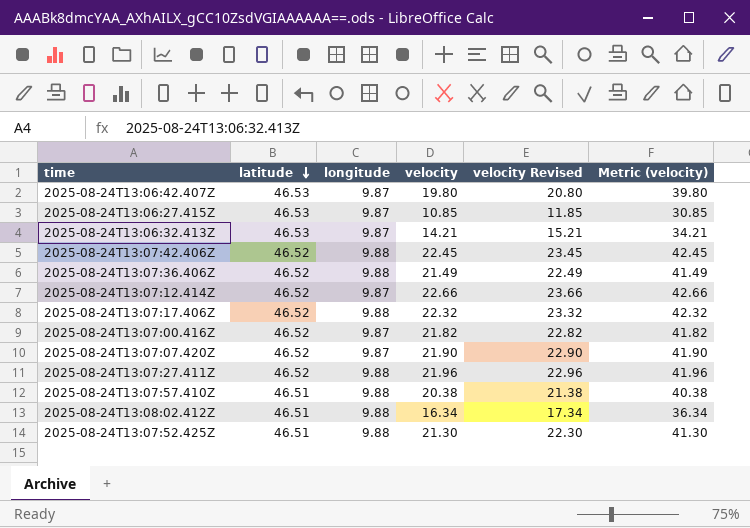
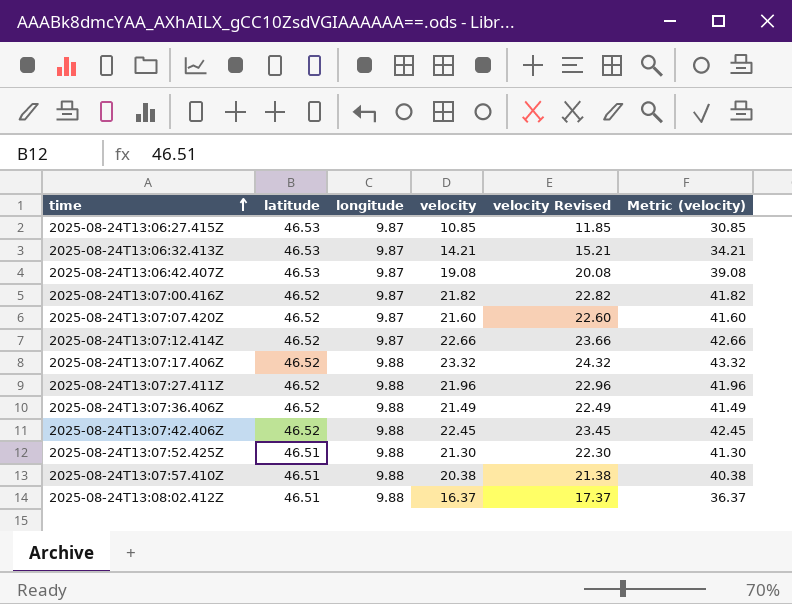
row order: latitude descending -> time ascending
2025-08-24T13:06:42.407Z | velocity: 19.80 -> 19.08
2025-08-24T13:06:42.407Z | velocity Revised: 20.80 -> 20.08
2025-08-24T13:06:42.407Z | Metric (velocity): 39.80 -> 39.08
2025-08-24T13:07:07.420Z | velocity: 21.90 -> 21.60
2025-08-24T13:07:07.420Z | velocity Revised: 22.90 -> 22.60
2025-08-24T13:07:07.420Z | Metric (velocity): 41.90 -> 41.60
2025-08-24T13:07:17.406Z | velocity: 22.32 -> 23.32
2025-08-24T13:07:17.406Z | velocity Revised: 23.32 -> 24.32
2025-08-24T13:07:17.406Z | Metric (velocity): 42.32 -> 43.32
2025-08-24T13:08:02.412Z | velocity: 16.34 -> 16.37
2025-08-24T13:08:02.412Z | velocity Revised: 17.34 -> 17.37
2025-08-24T13:08:02.412Z | Metric (velocity): 36.34 -> 36.37

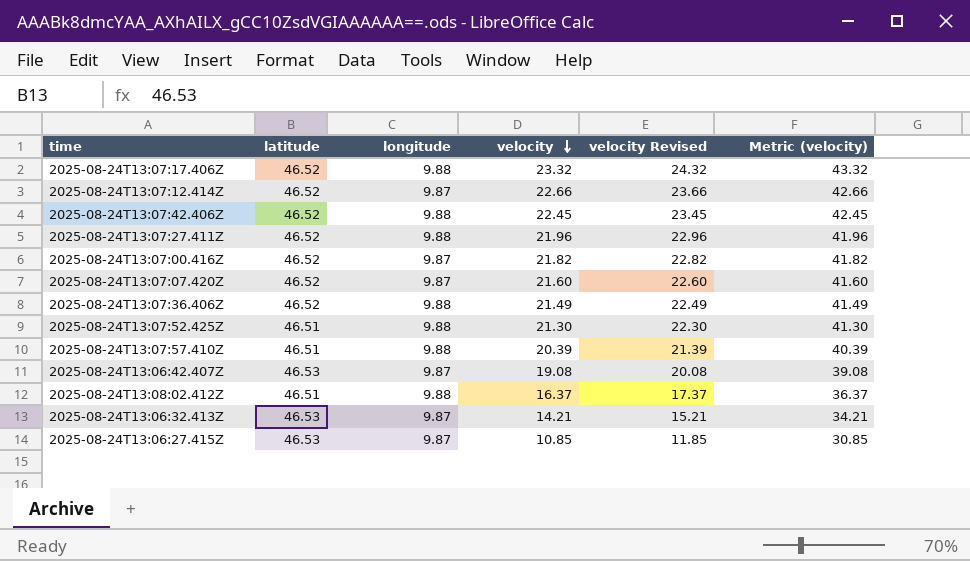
row order: time ascending -> velocity descending
2025-08-24T13:07:57.410Z | velocity: 20.38 -> 20.39
2025-08-24T13:07:57.410Z | velocity Revised: 21.38 -> 21.39
2025-08-24T13:07:57.410Z | Metric (velocity): 40.38 -> 40.39

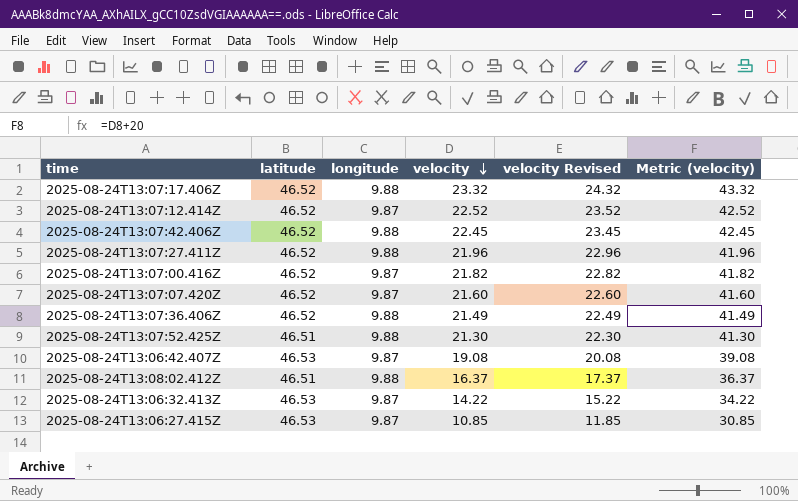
row 2025-08-24T13:07:57.410Z: 46.51 | 9.88 | 20.39 | 21.39 | 40.39 -> none
2025-08-24T13:07:12.414Z | velocity: 22.66 -> 22.52
2025-08-24T13:07:12.414Z | velocity Revised: 23.66 -> 23.52
2025-08-24T13:07:12.414Z | Metric (velocity): 42.66 -> 42.52
2025-08-24T13:06:32.413Z | velocity: 14.21 -> 14.22
2025-08-24T13:06:32.413Z | velocity Revised: 15.21 -> 15.22
2025-08-24T13:06:32.413Z | Metric (velocity): 34.21 -> 34.22

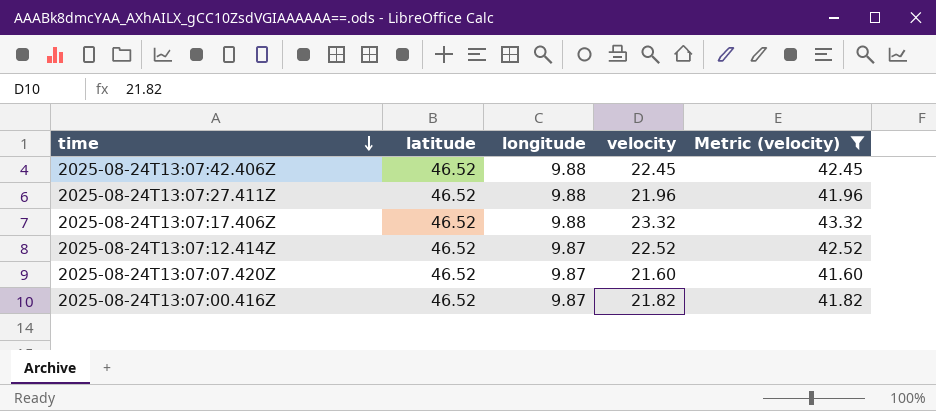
filter: none -> Metric (velocity) >= 41.60
row order: velocity descending -> time descending
column velocity Revised | formula: [velocity] + 1 -> none

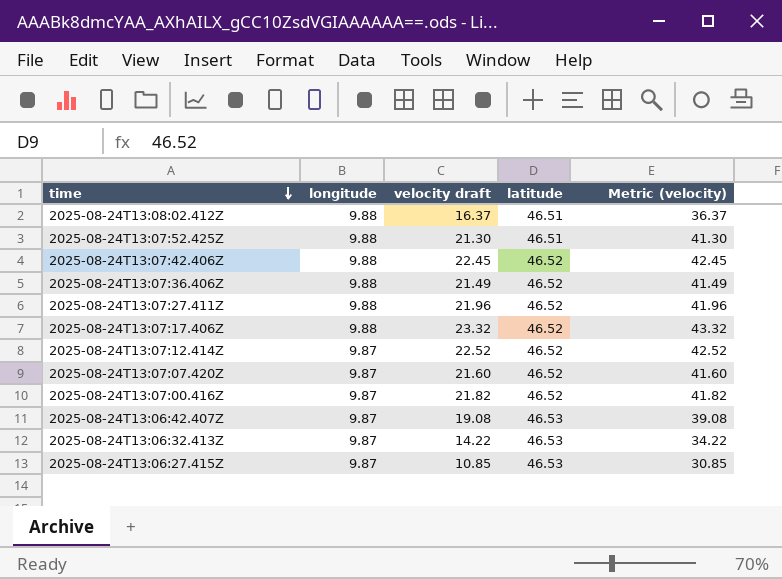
filter: Metric (velocity) >= 41.60 -> none
column name: velocity -> velocity draft
column latitude | position: 2 -> 4

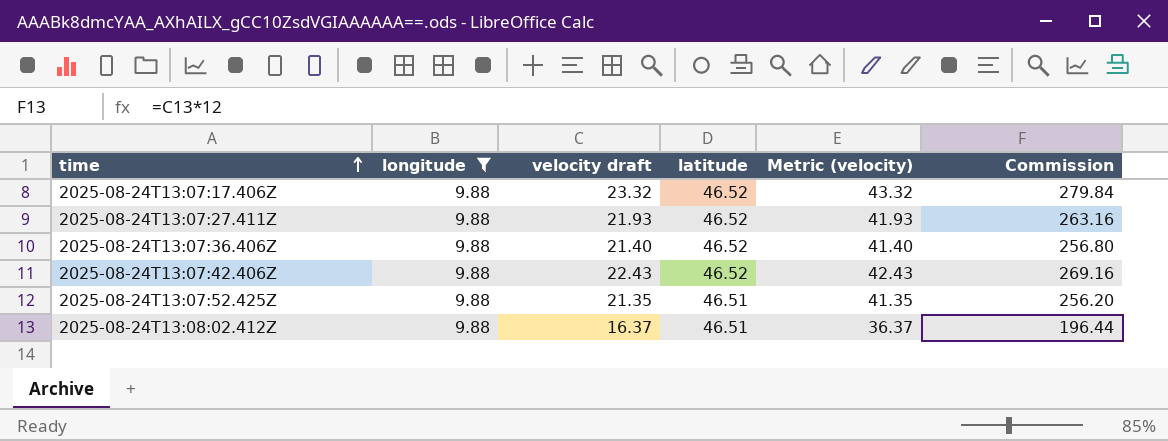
filter: none -> longitude = 9.88
row order: time descending -> time ascending
column Commission | formula: none -> [velocity draft] * 12
2025-08-24T13:07:27.411Z | velocity draft: 21.96 -> 21.93
2025-08-24T13:07:27.411Z | Metric (velocity): 41.96 -> 41.93
2025-08-24T13:07:36.406Z | velocity draft: 21.49 -> 21.40
2025-08-24T13:07:36.406Z | Metric (velocity): 41.49 -> 41.40
2025-08-24T13:07:42.406Z | velocity draft: 22.45 -> 22.43
2025-08-24T13:07:42.406Z | Metric (velocity): 42.45 -> 42.43
2025-08-24T13:07:52.425Z | velocity draft: 21.30 -> 21.35
2025-08-24T13:07:52.425Z | Metric (velocity): 41.30 -> 41.35

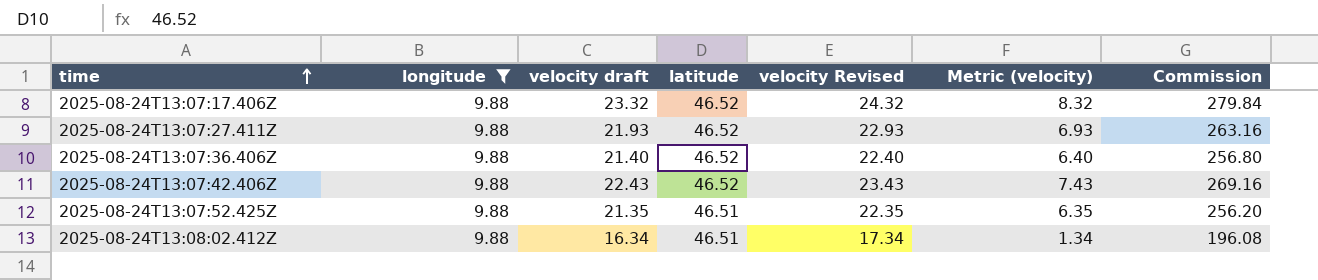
column velocity Revised | formula: none -> [velocity draft] + 1
column Metric (velocity) | formula: [velocity draft] + 20 -> [velocity draft] - 15
2025-08-24T13:08:02.412Z | velocity draft: 16.37 -> 16.34
2025-08-24T13:08:02.412Z | Commission: 196.44 -> 196.08

